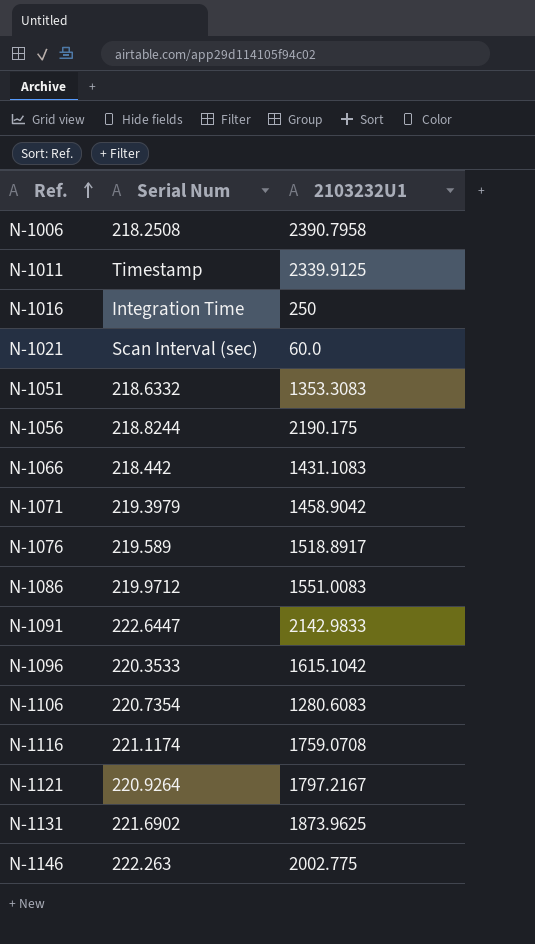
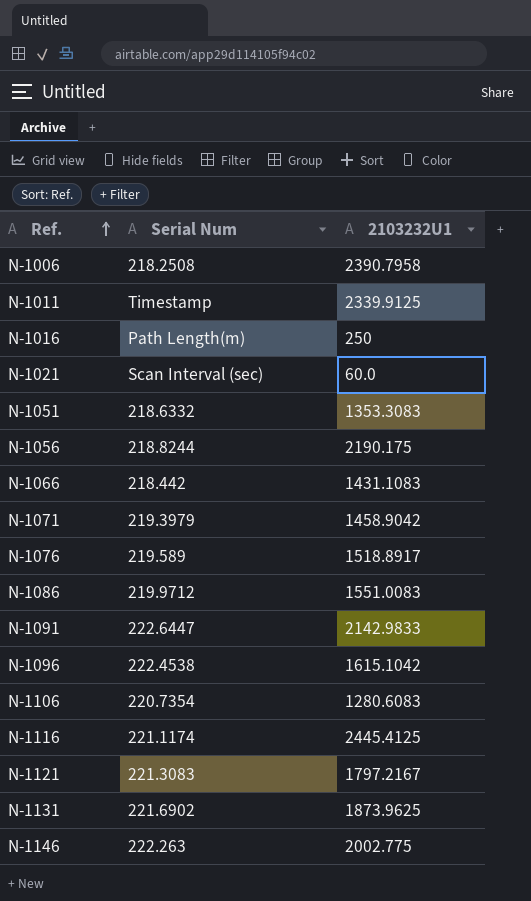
N-1016 | Serial Num: Integration Time -> Path Length(m)
N-1096 | Serial Num: 220.3533 -> 222.4538
N-1116 | 2103232U1: 1759.0708 -> 2445.4125
N-1121 | Serial Num: 220.9264 -> 221.3083

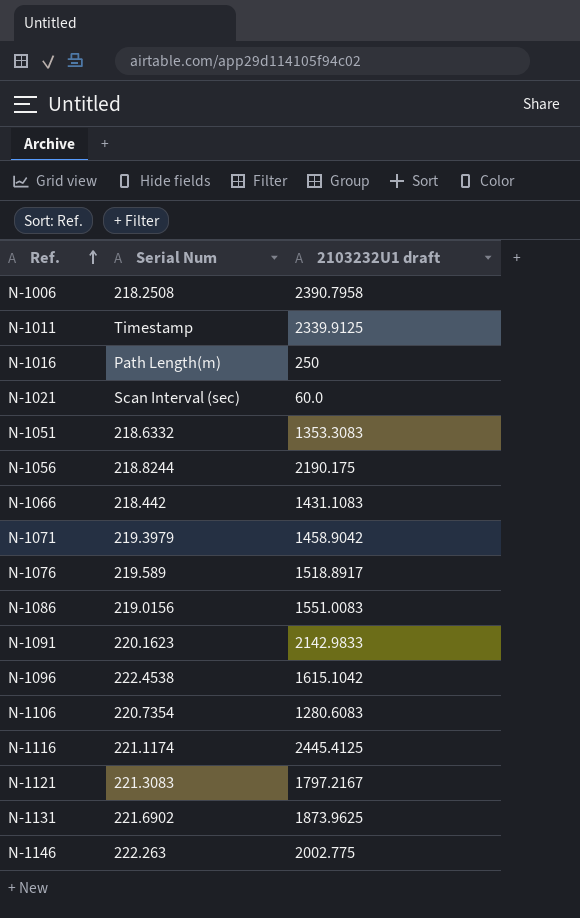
column name: 2103232U1 -> 2103232U1 draft
N-1086 | Serial Num: 219.9712 -> 219.0156
N-1091 | Serial Num: 222.6447 -> 220.1623

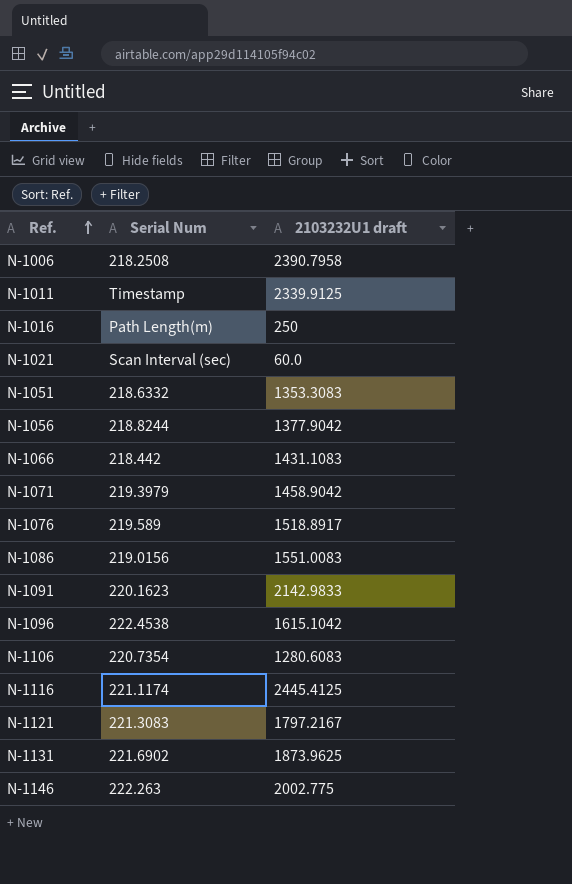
N-1056 | 2103232U1 draft: 2190.175 -> 1377.9042

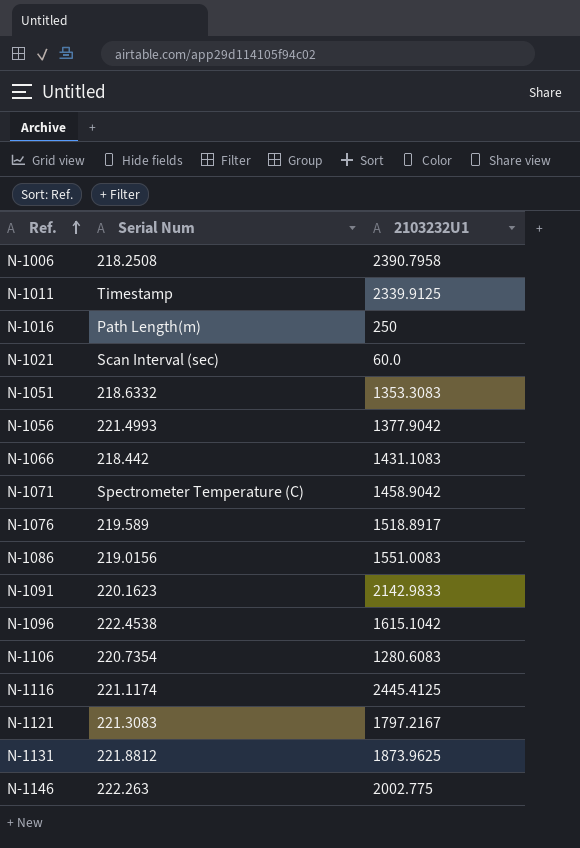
column name: 2103232U1 draft -> 2103232U1
N-1056 | Serial Num: 218.8244 -> 221.4993
N-1071 | Serial Num: 219.3979 -> Spectrometer Temperature (C)
N-1131 | Serial Num: 221.6902 -> 221.8812

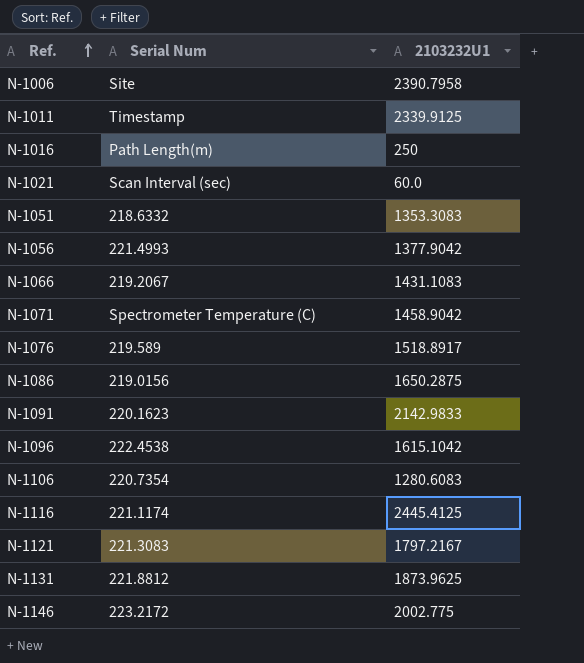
N-1006 | Serial Num: 218.2508 -> Site
N-1066 | Serial Num: 218.442 -> 219.2067
N-1086 | 2103232U1: 1551.0083 -> 1650.2875
N-1146 | Serial Num: 222.263 -> 223.2172

